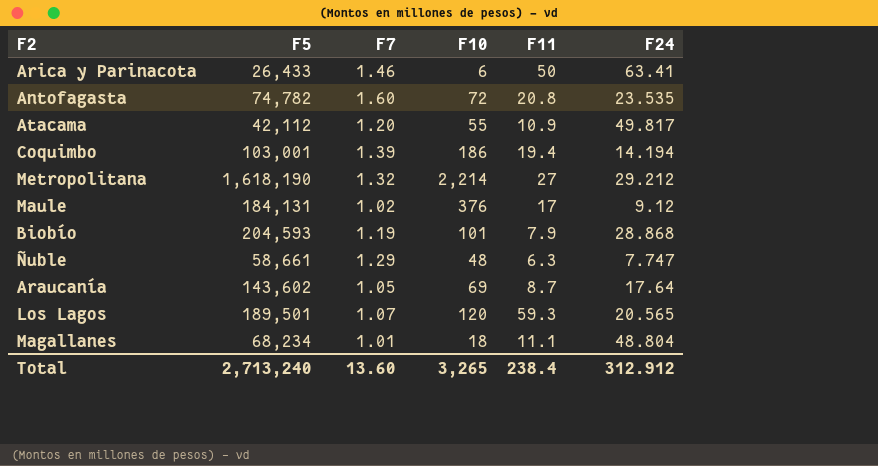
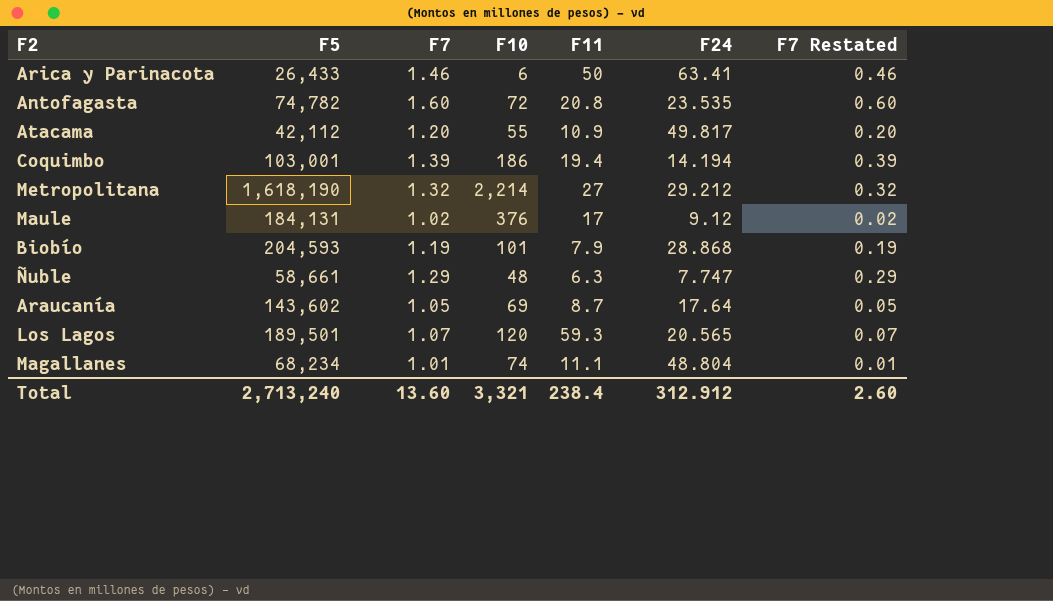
column F7 Restated | formula: none -> [F7] - 1
Magallanes | F10: 18 -> 74
Total | F10: 3,265 -> 3,321

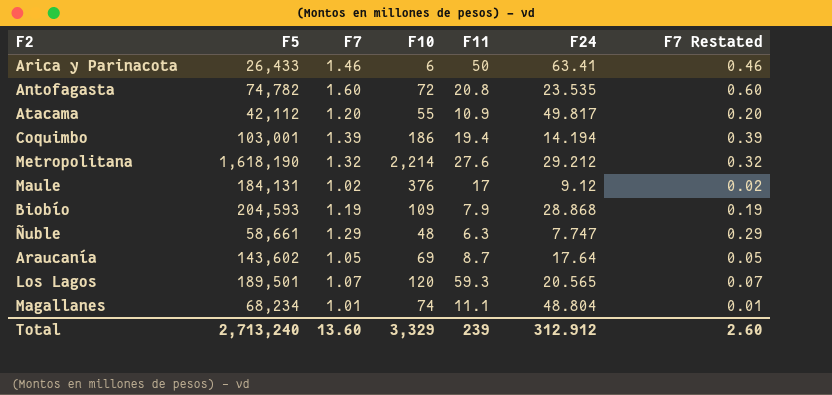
Metropolitana | F11: 27 -> 27.6
Biobío | F10: 101 -> 109
Total | F10: 3,321 -> 3,329
Total | F11: 238.4 -> 239

